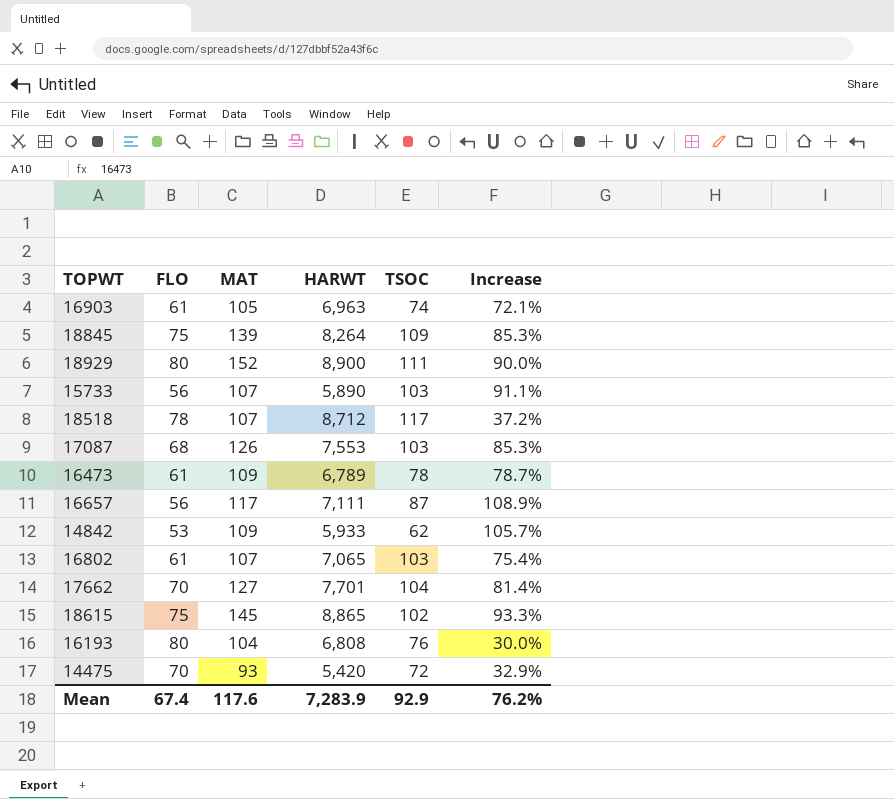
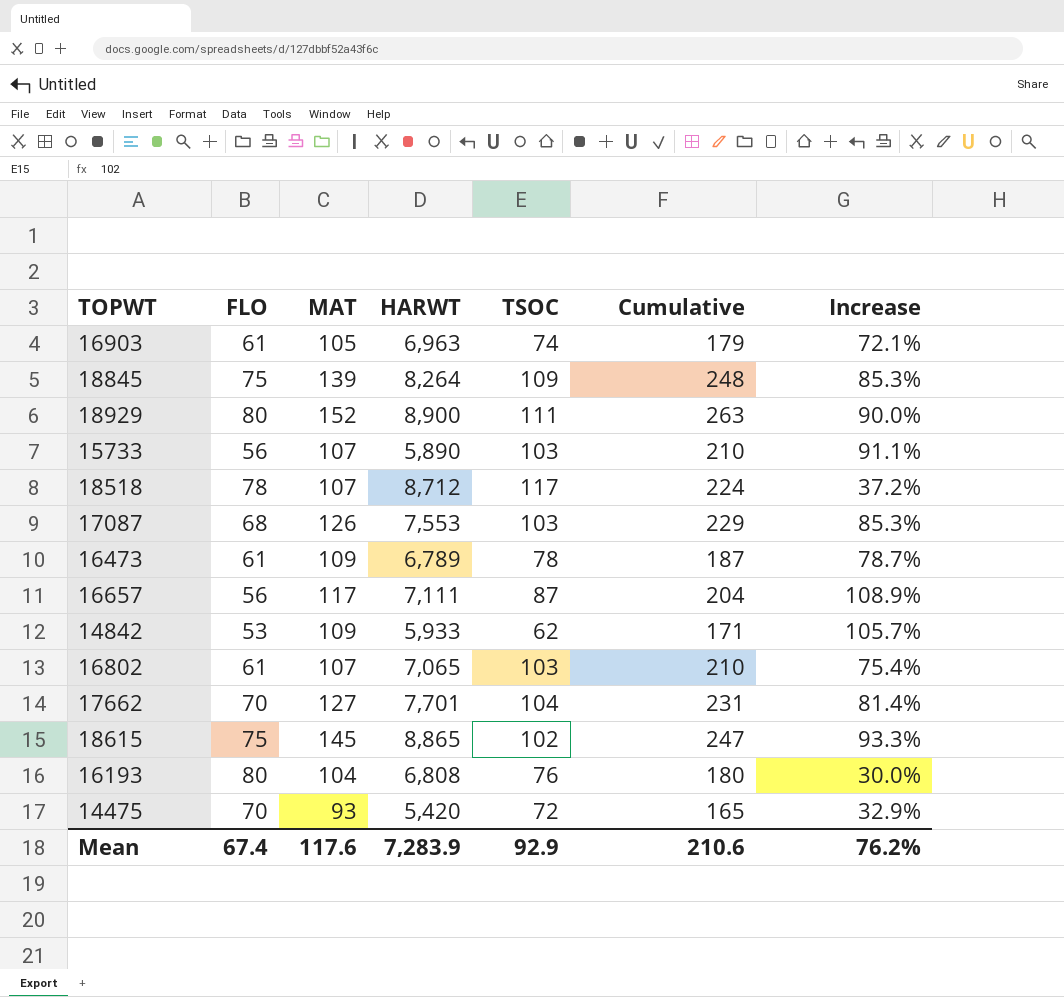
column Cumulative | formula: none -> [MAT] + [TSOC]

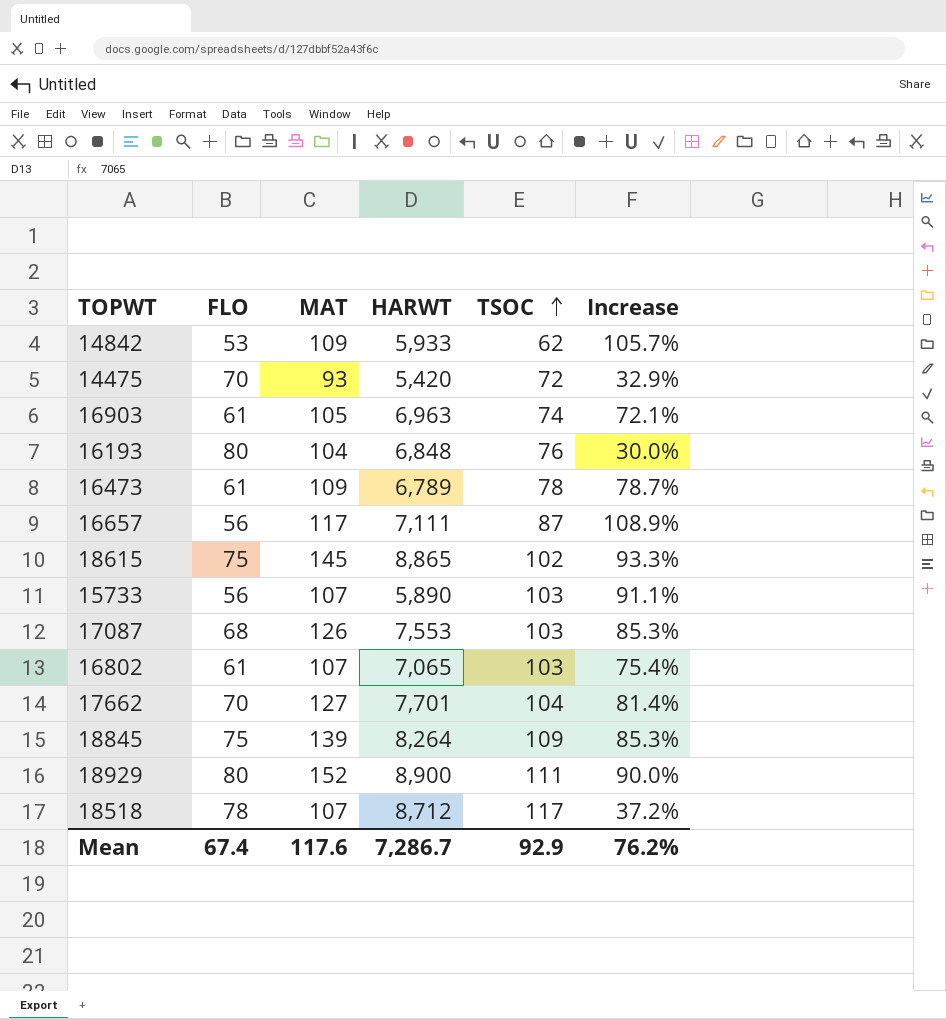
row order: none -> TSOC ascending
column Cumulative | formula: [MAT] + [TSOC] -> none
16193 | HARWT: 6,808 -> 6,848
Mean | HARWT: 7,283.9 -> 7,286.7

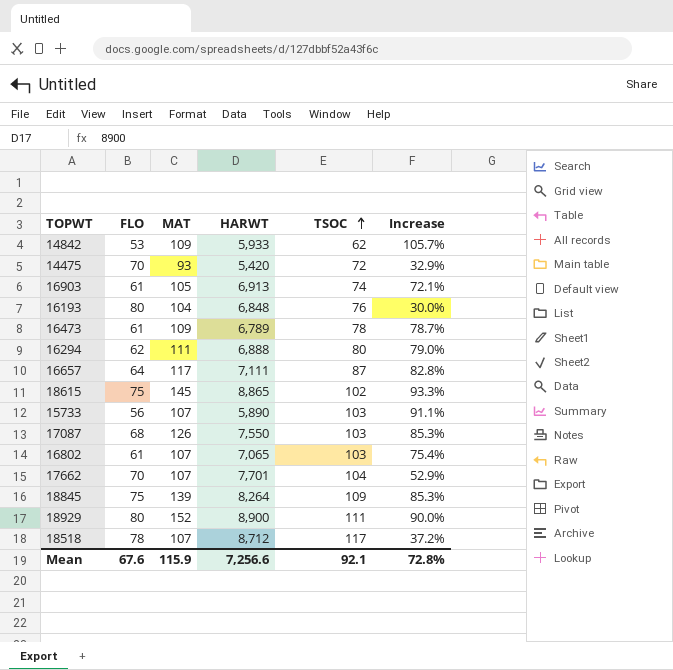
16903 | HARWT: 6,963 -> 6,913
row 16294: none -> 62 | 111 | 6,888 | 80 | 79.0%
16657 | FLO: 56 -> 64
16657 | Increase: 108.9% -> 82.8%
17087 | HARWT: 7,553 -> 7,550
17662 | MAT: 127 -> 107
17662 | Increase: 81.4% -> 52.9%
Mean | FLO: 67.4 -> 67.6
Mean | MAT: 117.6 -> 115.9
Mean | HARWT: 7,286.7 -> 7,256.6
Mean | TSOC: 92.9 -> 92.1
Mean | Increase: 76.2% -> 72.8%

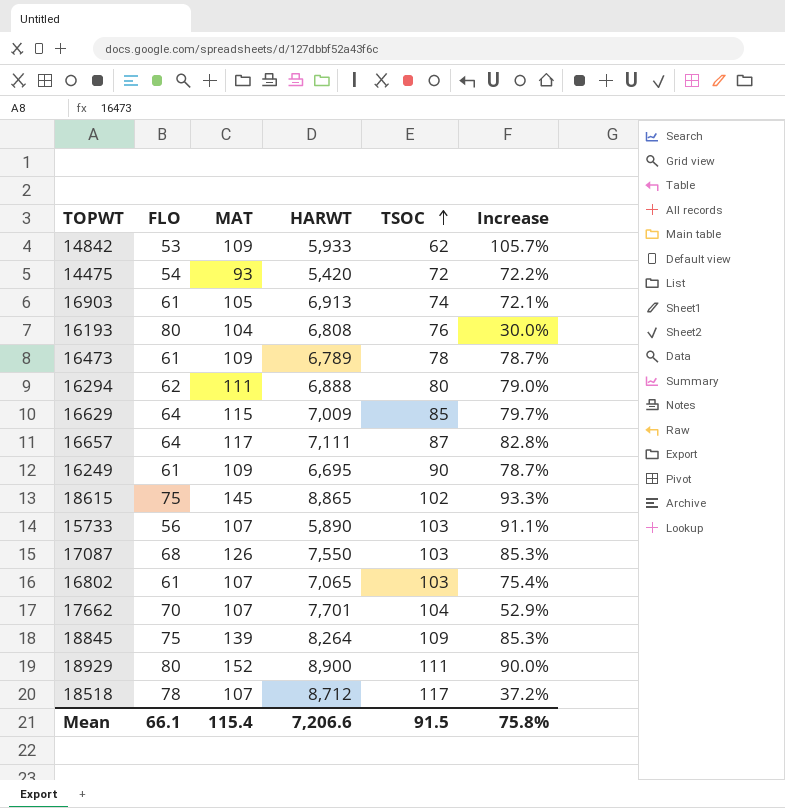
14475 | FLO: 70 -> 54
14475 | Increase: 32.9% -> 72.2%
16193 | HARWT: 6,848 -> 6,808
row 16629: none -> 64 | 115 | 7,009 | 85 | 79.7%
row 16249: none -> 61 | 109 | 6,695 | 90 | 78.7%
Mean | FLO: 67.6 -> 66.1
Mean | MAT: 115.9 -> 115.4
Mean | HARWT: 7,256.6 -> 7,206.6
Mean | TSOC: 92.1 -> 91.5
Mean | Increase: 72.8% -> 75.8%

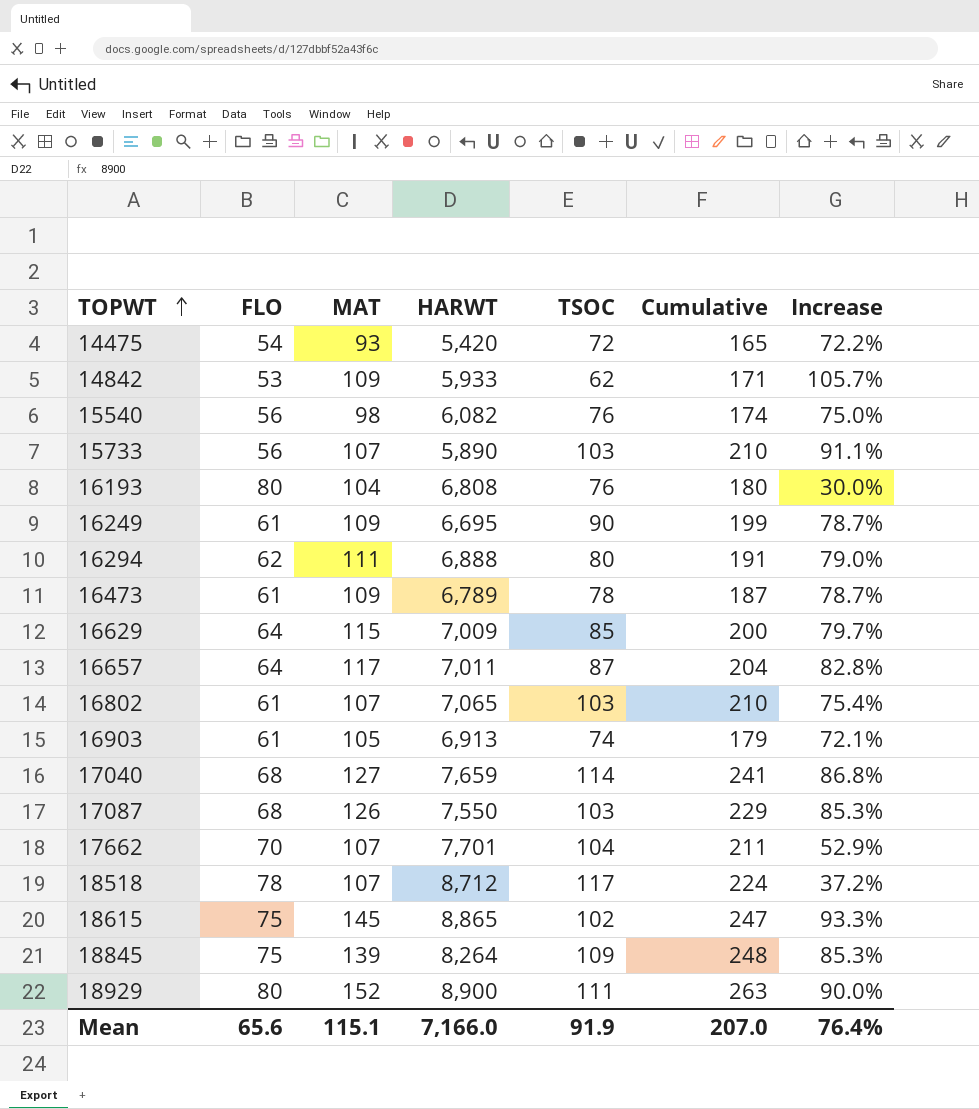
row order: TSOC ascending -> TOPWT ascending
column Cumulative | formula: none -> [MAT] + [TSOC]
row 15540: none -> 56 | 98 | 6,082 | 76 | 174 | 75.0%
16657 | HARWT: 7,111 -> 7,011
row 17040: none -> 68 | 127 | 7,659 | 114 | 241 | 86.8%
Mean | FLO: 66.1 -> 65.6
Mean | MAT: 115.4 -> 115.1
Mean | HARWT: 7,206.6 -> 7,166.0
Mean | TSOC: 91.5 -> 91.9
Mean | Increase: 75.8% -> 76.4%

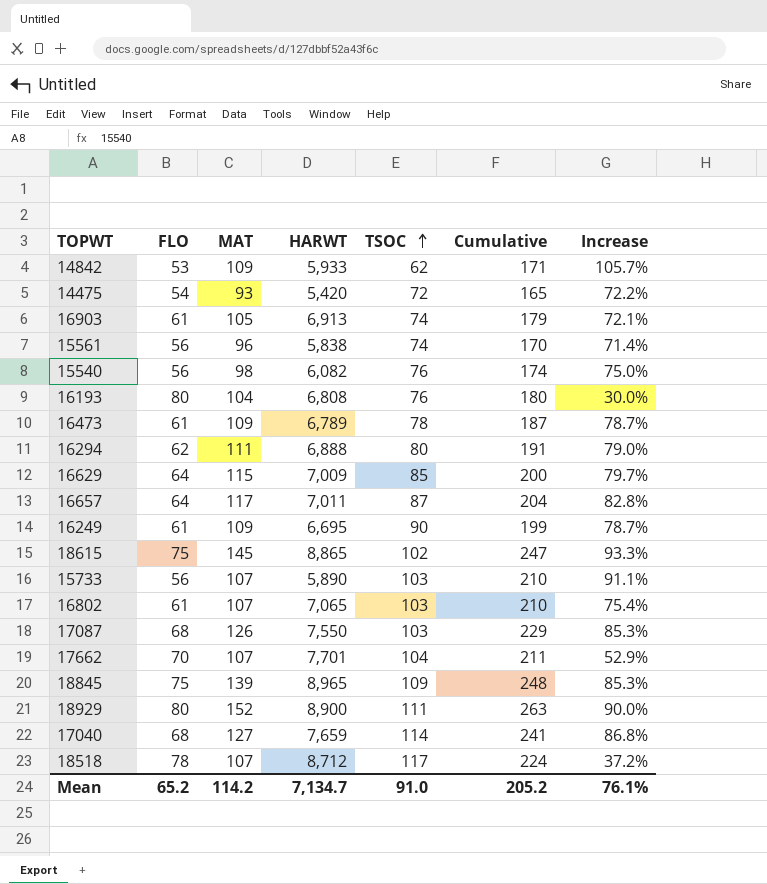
row order: TOPWT ascending -> TSOC ascending
row 15561: none -> 56 | 96 | 5,838 | 74 | 170 | 71.4%
18845 | HARWT: 8,264 -> 8,965
Mean | FLO: 65.6 -> 65.2
Mean | MAT: 115.1 -> 114.2
Mean | HARWT: 7,166.0 -> 7,134.7
Mean | TSOC: 91.9 -> 91.0
Mean | Cumulative: 207.0 -> 205.2
Mean | Increase: 76.4% -> 76.1%

